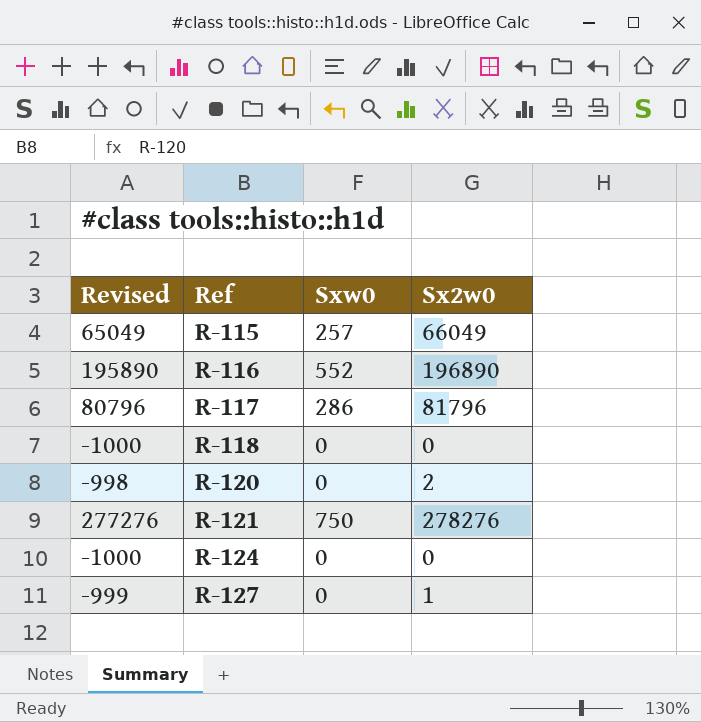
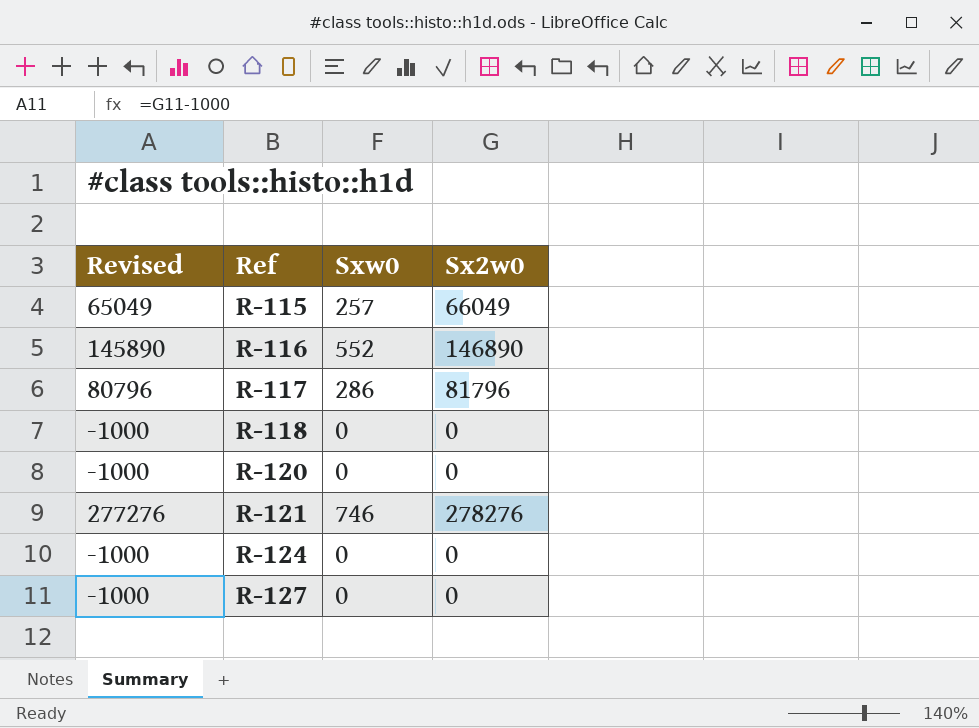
R-116 | Revised: 195890 -> 145890
R-116 | Sx2w0: 196890 -> 146890
R-120 | Revised: -998 -> -1000
R-120 | Sx2w0: 2 -> 0
R-121 | Sxw0: 750 -> 746
R-127 | Revised: -999 -> -1000
R-127 | Sx2w0: 1 -> 0

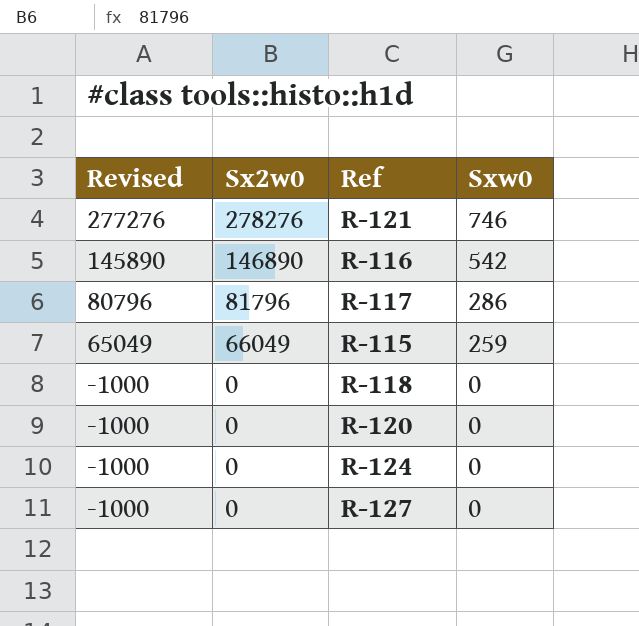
row order: Ref ascending -> Revised descending
column Sx2w0 | position: 4 -> 2
R-116 | Sxw0: 552 -> 542
R-115 | Sxw0: 257 -> 259

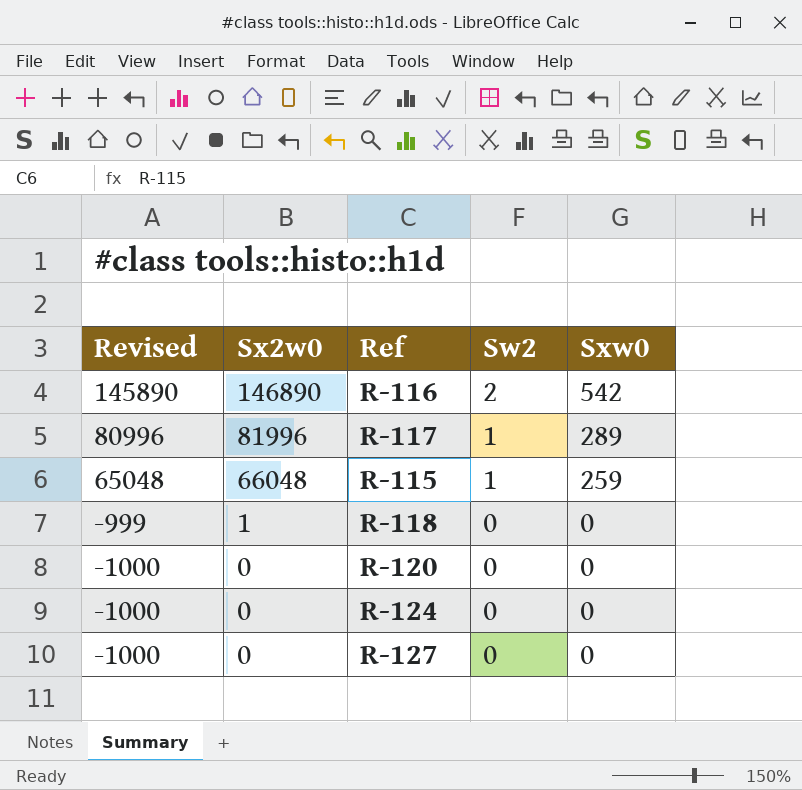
column Sw2 | position: none -> 4
row R-121: 277276 | 278276 | 746 -> none
R-117 | Revised: 80796 -> 80996
R-117 | Sx2w0: 81796 -> 81996
R-117 | Sxw0: 286 -> 289
R-115 | Revised: 65049 -> 65048
R-115 | Sx2w0: 66049 -> 66048
R-118 | Revised: -1000 -> -999
R-118 | Sx2w0: 0 -> 1

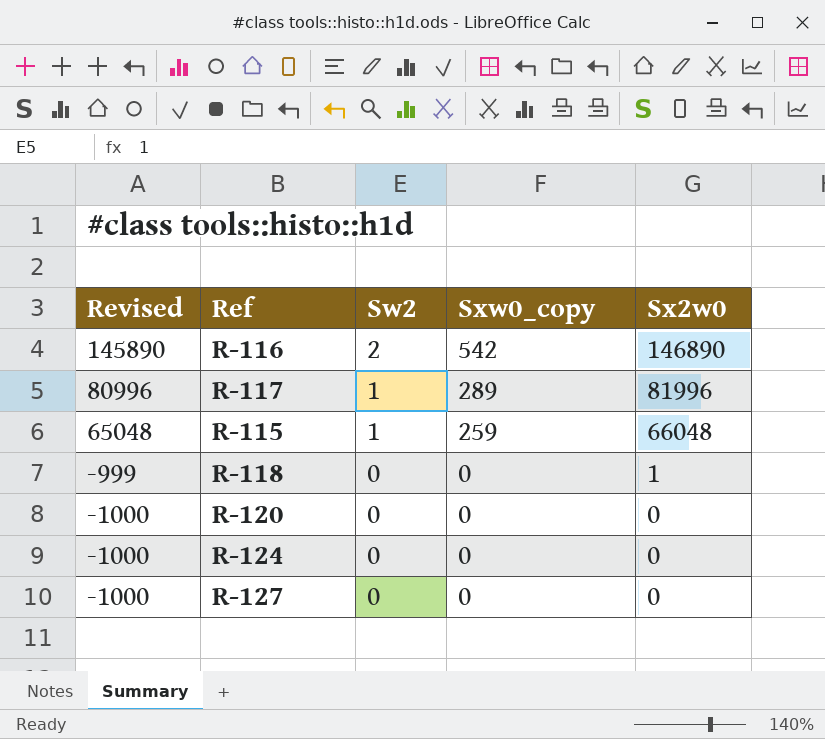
column name: Sxw0 -> Sxw0_copy
column Sx2w0 | position: 2 -> 5

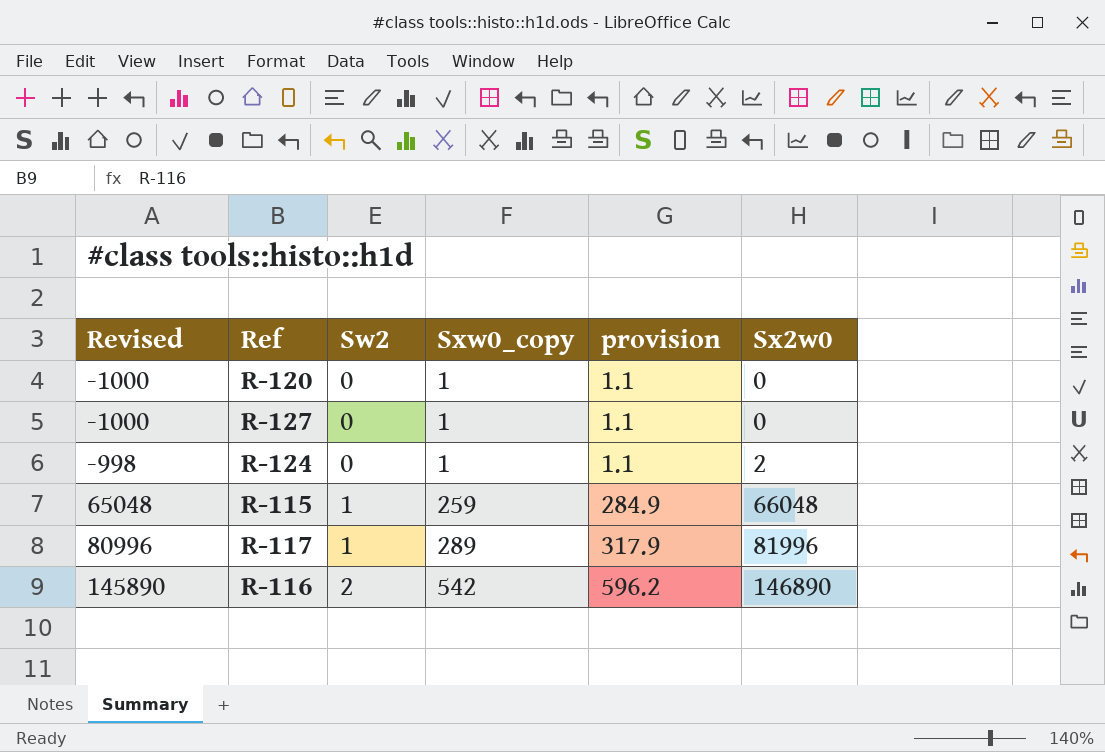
row order: Revised descending -> Revised ascending
column provision | formula: none -> [Sxw0_copy] * 1.1
row R-118: -999 | 0 | 0 | 1 -> none
R-120 | Sxw0_copy: 0 -> 1
R-127 | Sxw0_copy: 0 -> 1
R-124 | Revised: -1000 -> -998
R-124 | Sxw0_copy: 0 -> 1
R-124 | Sx2w0: 0 -> 2

